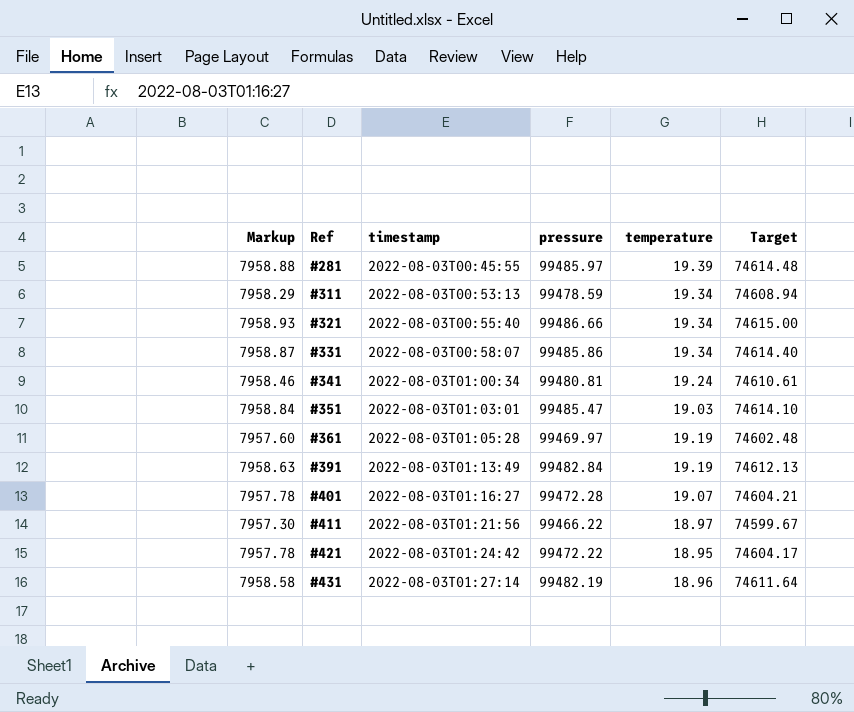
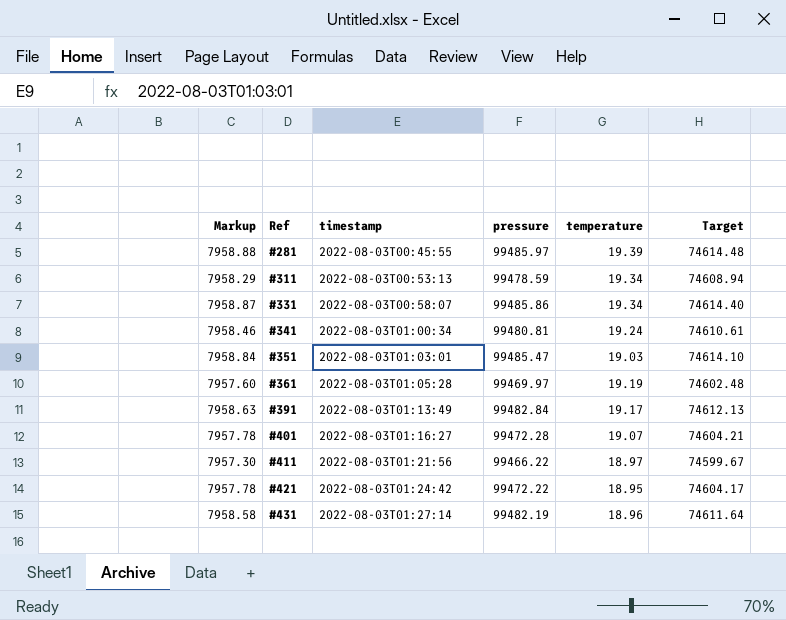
row #321: 7958.93 | 2022-08-03T00:55:40 | 99486.66 | 19.34 | 74615.00 -> none
#391 | temperature: 19.19 -> 19.17

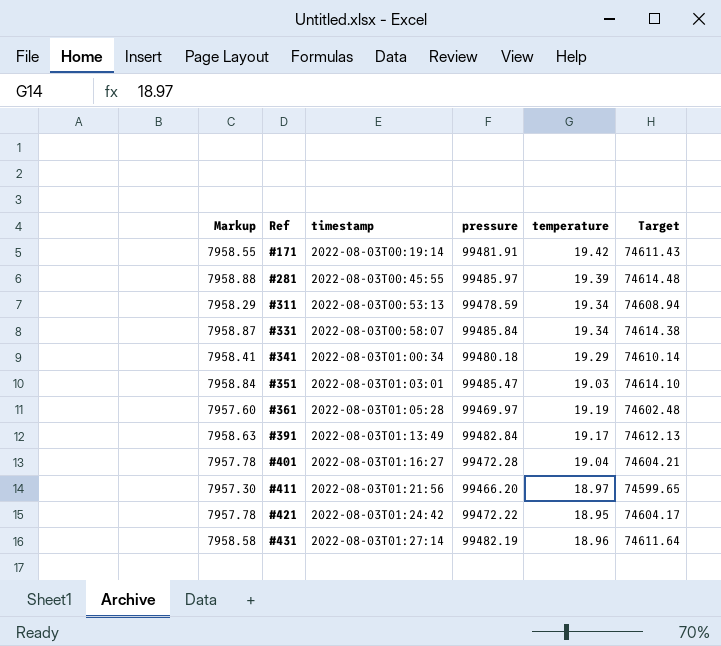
row #171: none -> 7958.55 | 2022-08-03T00:19:14 | 99481.91 | 19.42 | 74611.43
#331 | pressure: 99485.86 -> 99485.84
#331 | Target: 74614.40 -> 74614.38
#341 | Markup: 7958.46 -> 7958.41
#341 | pressure: 99480.81 -> 99480.18
#341 | temperature: 19.24 -> 19.29
#341 | Target: 74610.61 -> 74610.14
#401 | temperature: 19.07 -> 19.04
#411 | pressure: 99466.22 -> 99466.20
#411 | Target: 74599.67 -> 74599.65

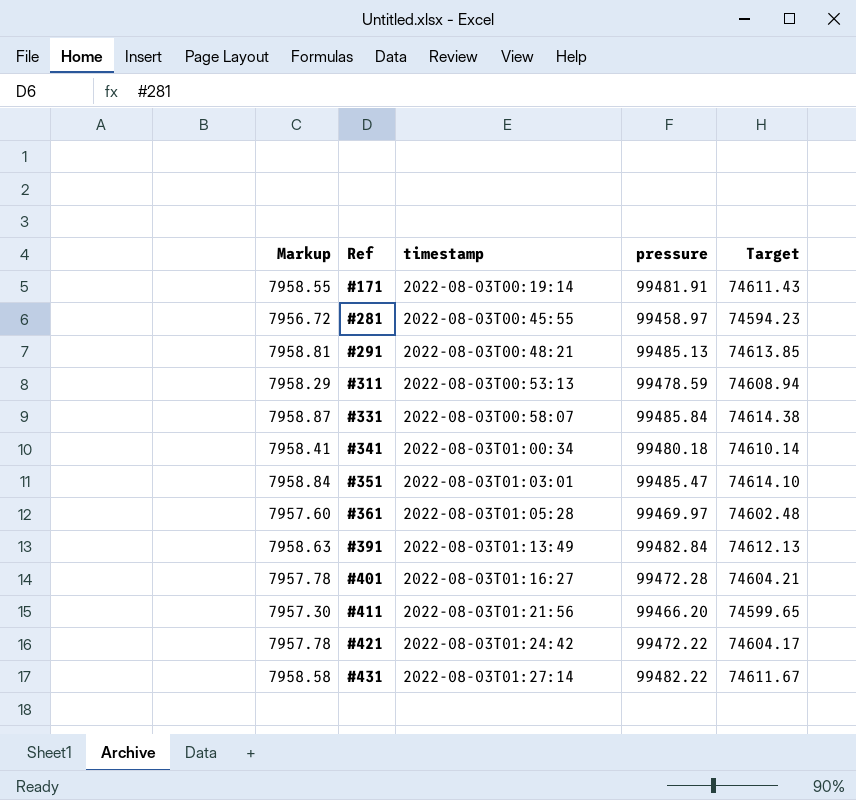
column temperature | position: 5 -> none
#281 | Markup: 7958.88 -> 7956.72
#281 | pressure: 99485.97 -> 99458.97
#281 | Target: 74614.48 -> 74594.23
row #291: none -> 7958.81 | 2022-08-03T00:48:21 | 99485.13 | 74613.85
#431 | pressure: 99482.19 -> 99482.22
#431 | Target: 74611.64 -> 74611.67

